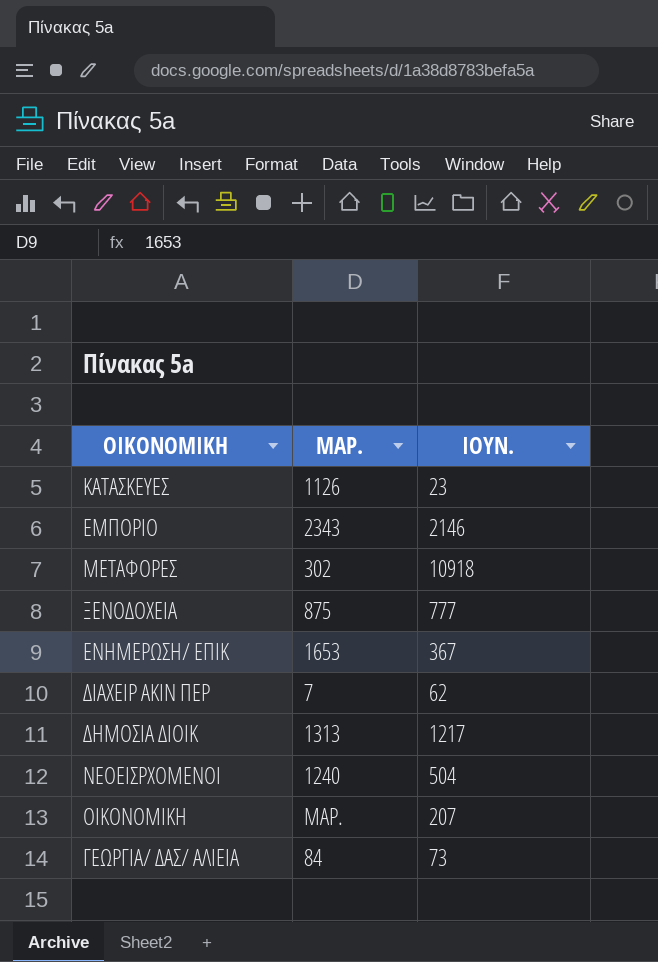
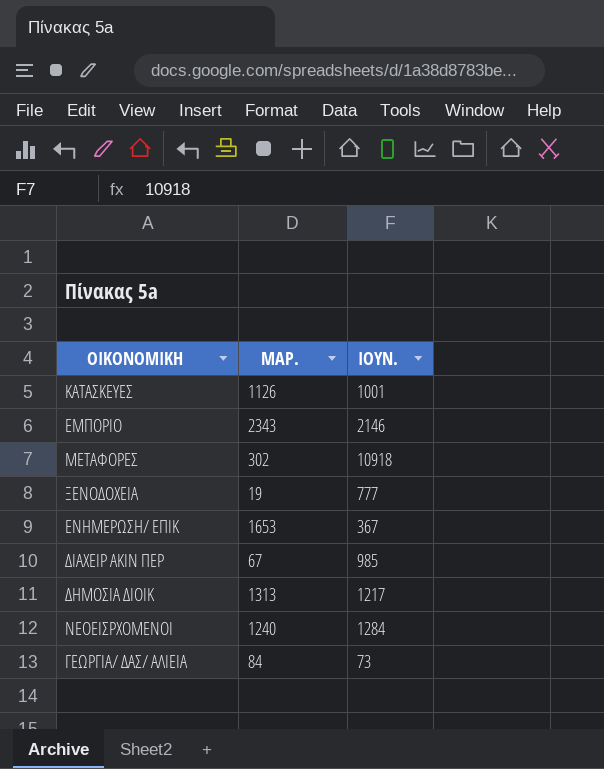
row ΟΙΚΟΝΟΜΙΚΗ: ΜΑΡ. | 207 -> none
ΚΑΤΑΣΚΕΥΕΣ | ΙΟΥΝ.: 23 -> 1001
ΞΕΝΟΔΟΧΕΙΑ | ΜΑΡ.: 875 -> 19
ΔΙΑΧΕΙΡ ΑΚΙΝ ΠΕΡ | ΜΑΡ.: 7 -> 67
ΔΙΑΧΕΙΡ ΑΚΙΝ ΠΕΡ | ΙΟΥΝ.: 62 -> 985
ΝΕΟΕΙΣΡΧΟΜΕΝΟΙ | ΙΟΥΝ.: 504 -> 1284

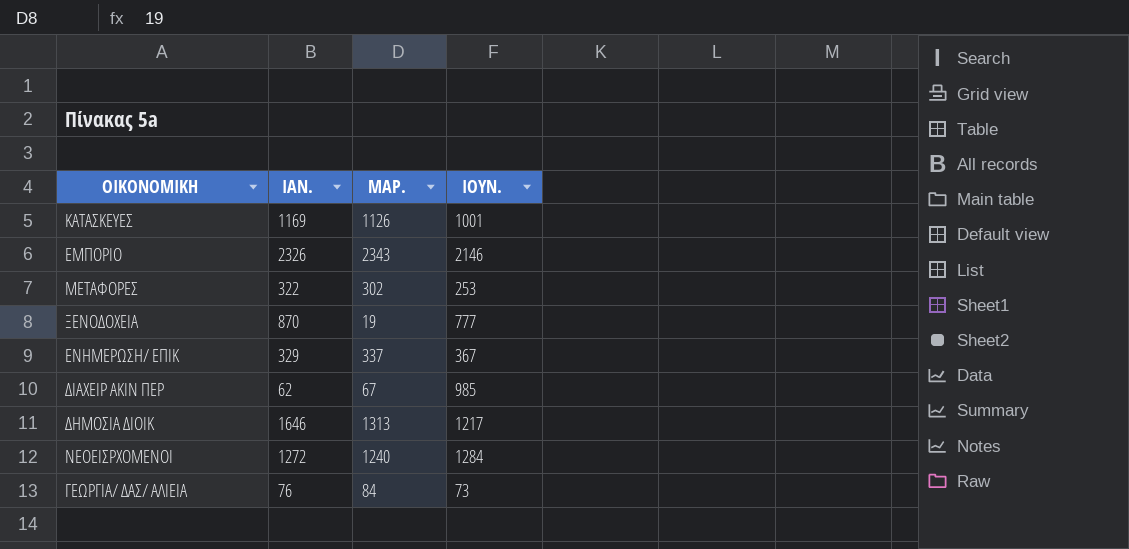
column ΙΑΝ. | position: none -> 2
ΜΕΤΑΦΟΡΕΣ | ΙΟΥΝ.: 10918 -> 253
ΕΝΗΜΕΡΩΣΗ/ ΕΠΙΚ | ΜΑΡ.: 1653 -> 337

